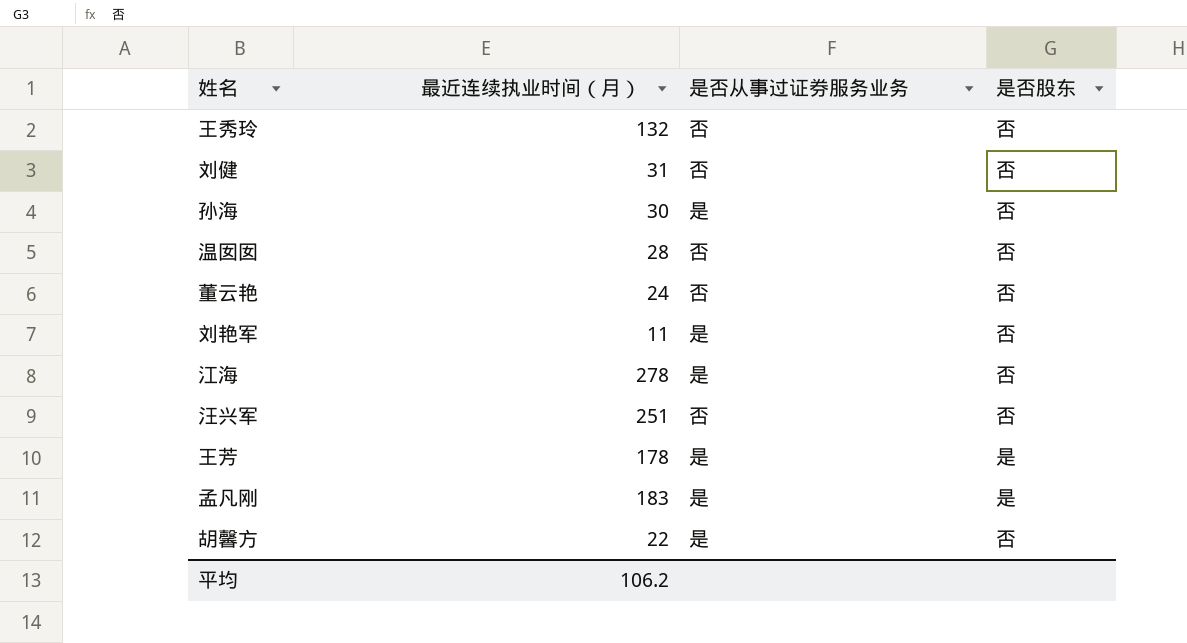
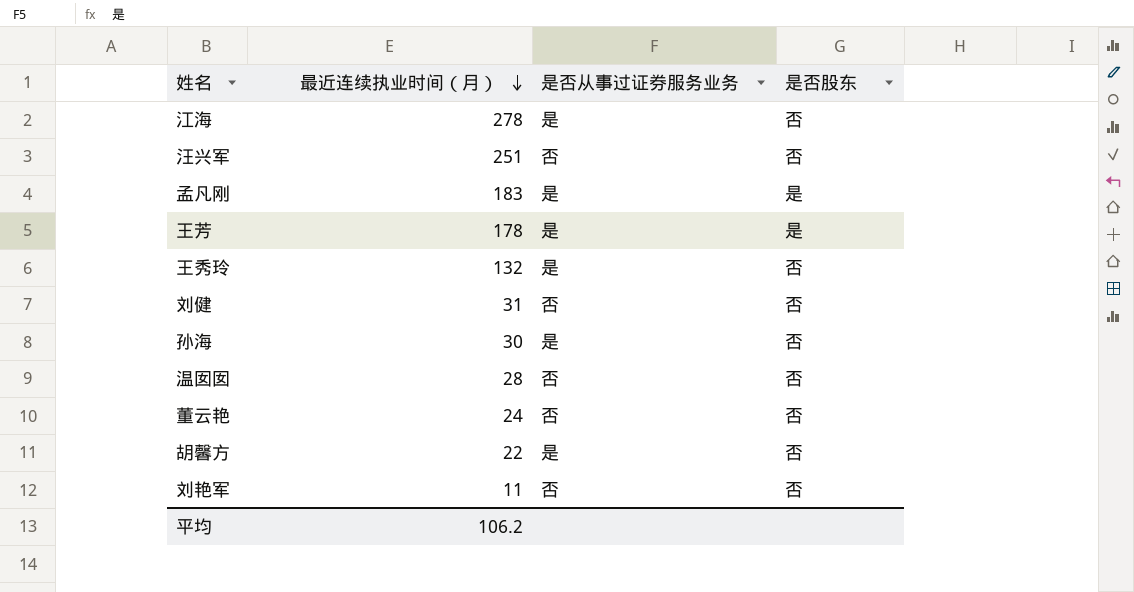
row order: none -> 最近连续执业时间（月） descending
王秀玲 | 是否从事过证券服务业务: 否 -> 是
刘艳军 | 是否从事过证券服务业务: 是 -> 否

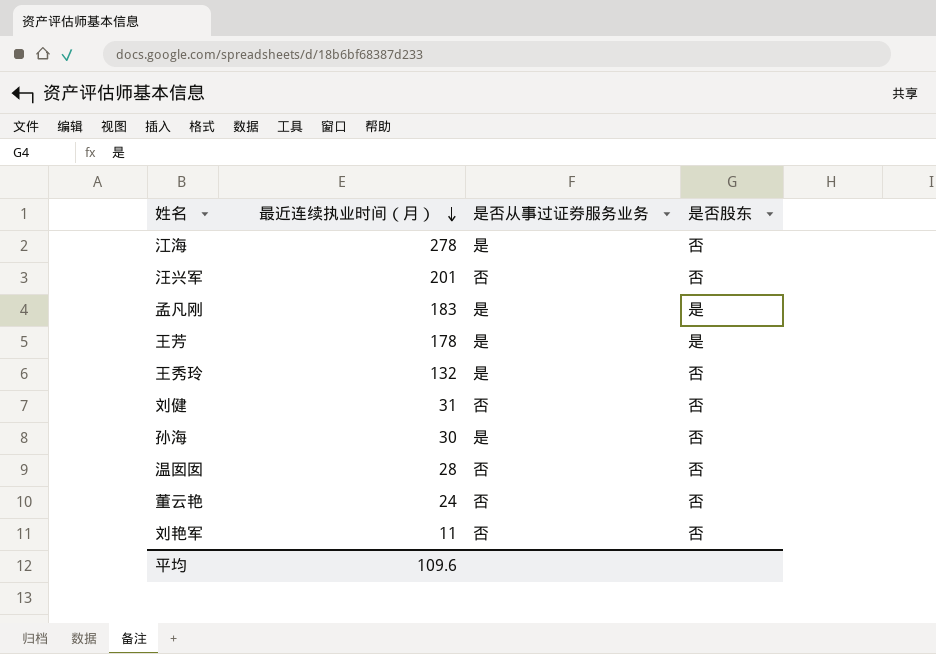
row 胡馨方: 22 | 是 | 否 -> none
汪兴军 | 最近连续执业时间（月）: 251 -> 201
平均 | 最近连续执业时间（月）: 106.2 -> 109.6

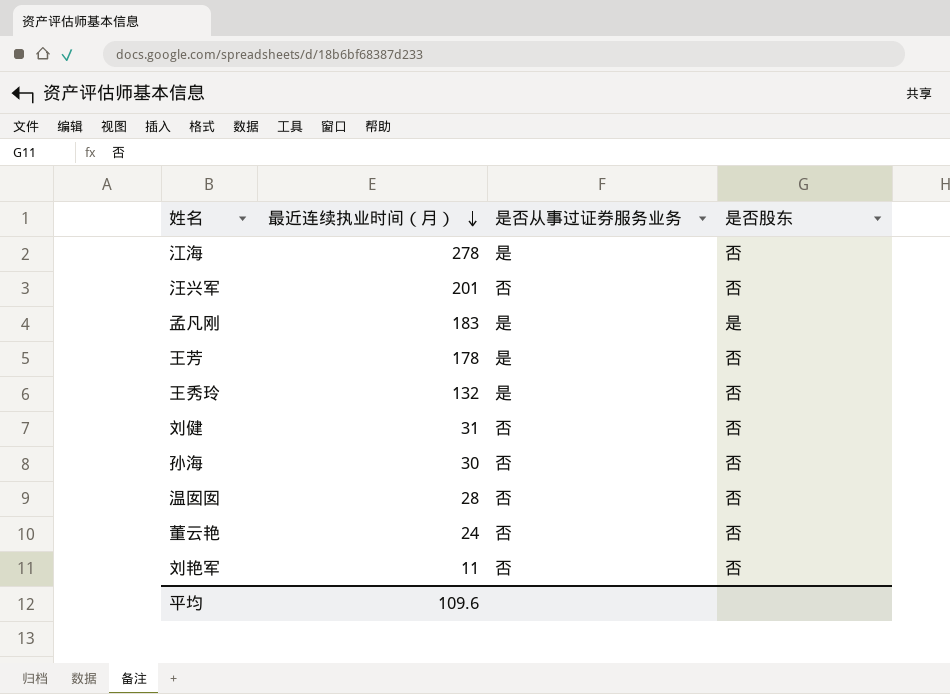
王芳 | 是否股东: 是 -> 否
孙海 | 是否从事过证券服务业务: 是 -> 否

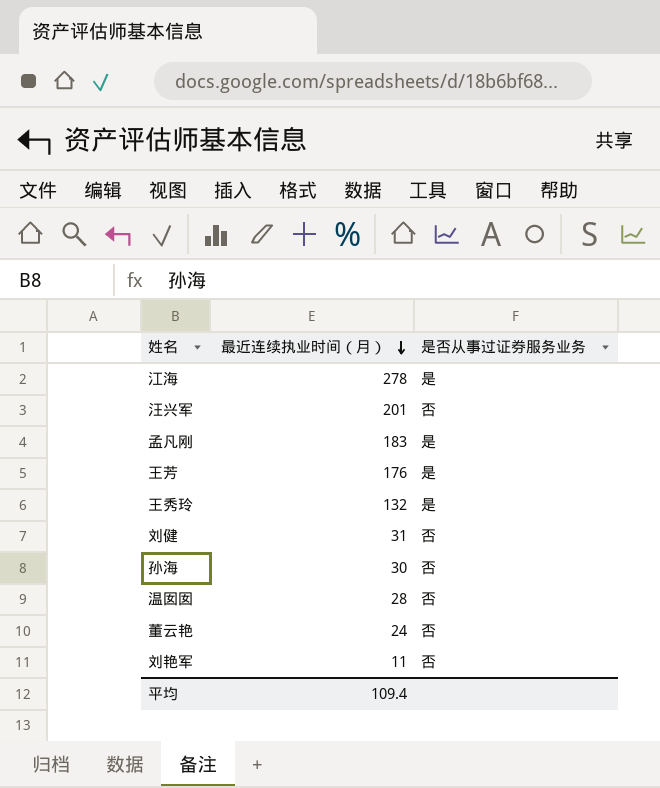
column 是否股东 | position: 4 -> none
王芳 | 最近连续执业时间（月）: 178 -> 176
平均 | 最近连续执业时间（月）: 109.6 -> 109.4

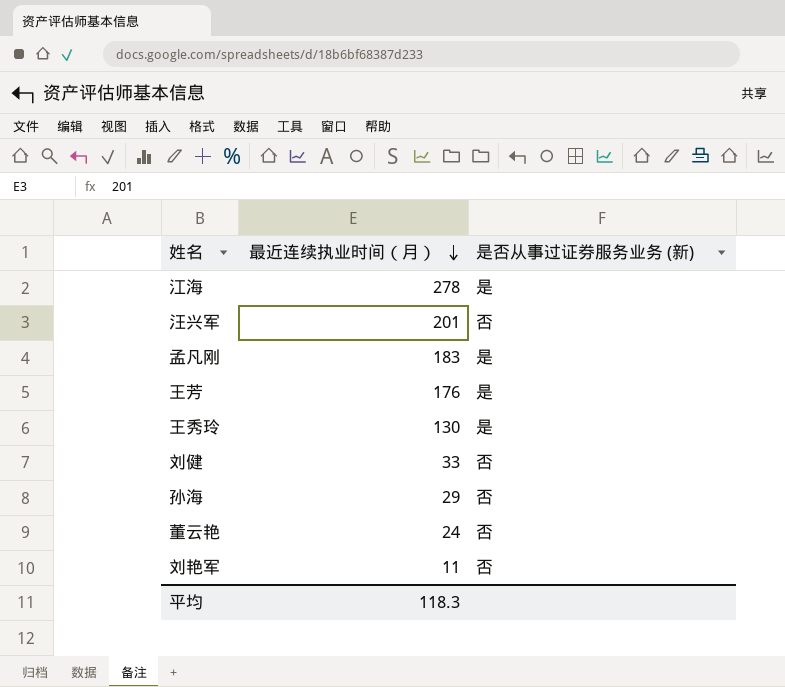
column name: 是否从事过证券服务业务 -> 是否从事过证券服务业务 (新)
row 温囡囡: 28 | 否 -> none
王秀玲 | 最近连续执业时间（月）: 132 -> 130
刘健 | 最近连续执业时间（月）: 31 -> 33
孙海 | 最近连续执业时间（月）: 30 -> 29
平均 | 最近连续执业时间（月）: 109.4 -> 118.3

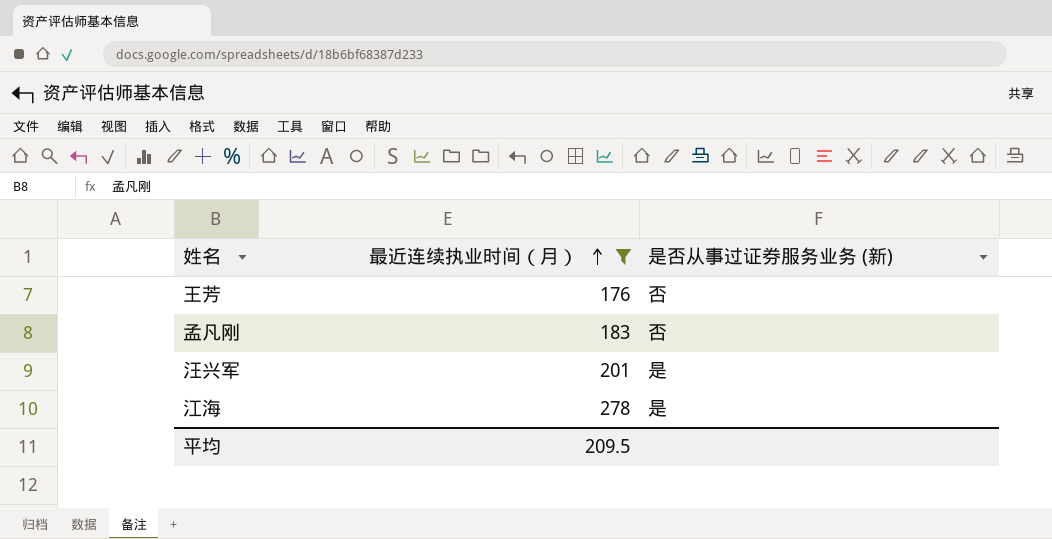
filter: none -> 最近连续执业时间（月） >= 176
row order: 最近连续执业时间（月） descending -> 最近连续执业时间（月） ascending
王芳 | 是否从事过证券服务业务 (新): 是 -> 否
孟凡刚 | 是否从事过证券服务业务 (新): 是 -> 否
汪兴军 | 是否从事过证券服务业务 (新): 否 -> 是
平均 | 最近连续执业时间（月）: 118.3 -> 209.5

